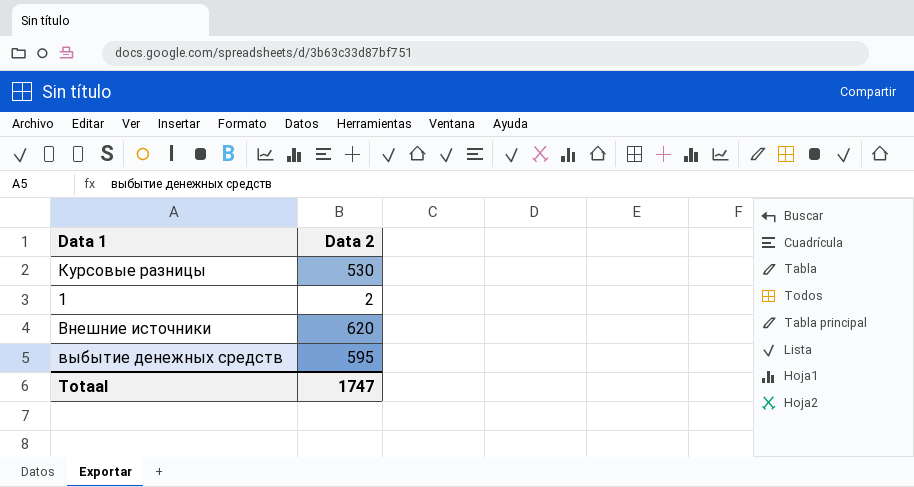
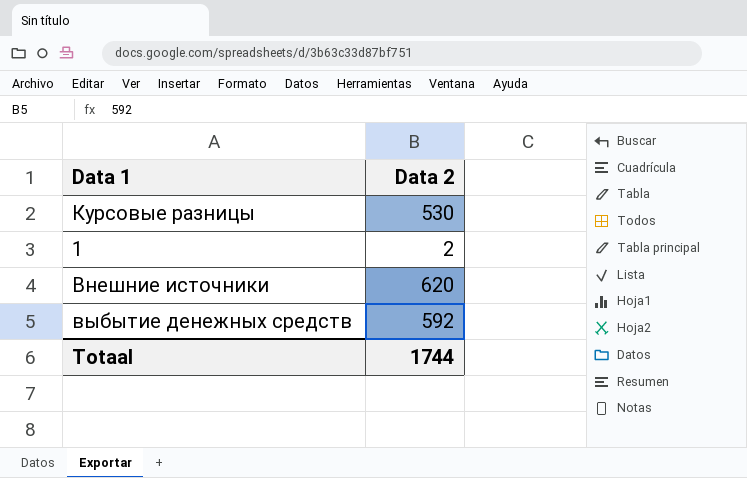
выбытие денежных средств | Data 2: 595 -> 592
Totaal | Data 2: 1747 -> 1744

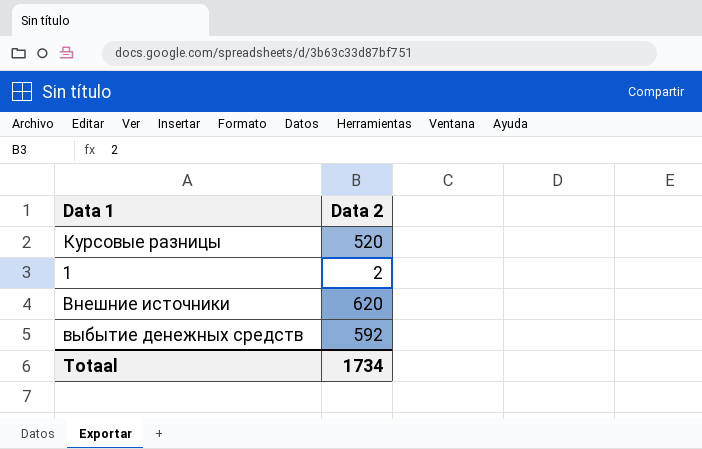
Курсовые разницы | Data 2: 530 -> 520
Totaal | Data 2: 1744 -> 1734

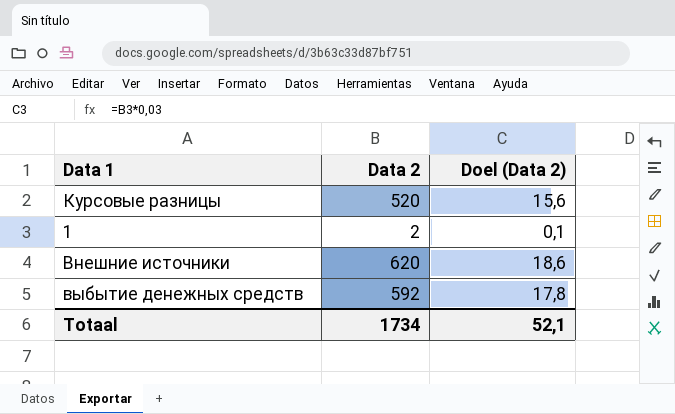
column Doel (Data 2) | formula: none -> [Data 2] * 0,03

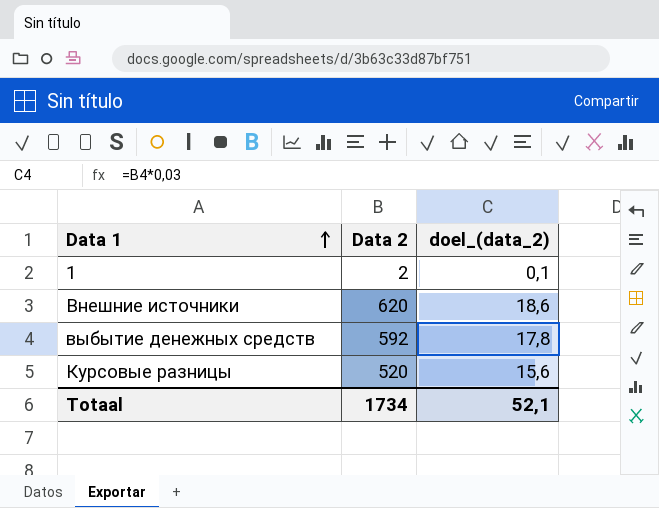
row order: none -> Data 1 ascending
column name: Doel (Data 2) -> doel_(data_2)

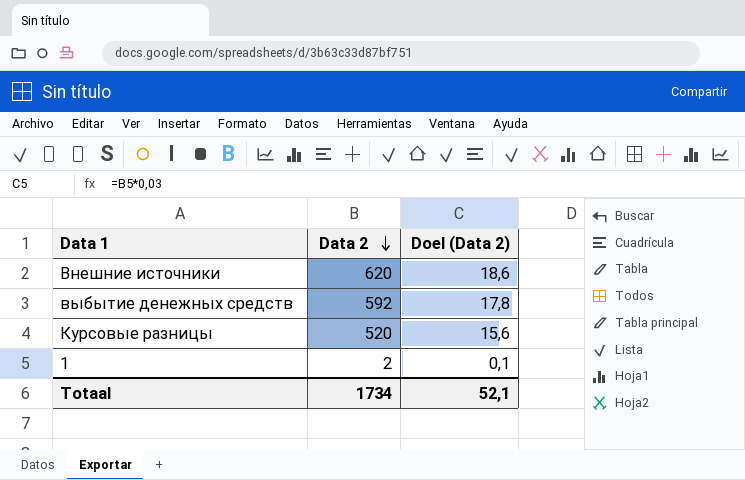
row order: Data 1 ascending -> Data 2 descending
column name: doel_(data_2) -> Doel (Data 2)

